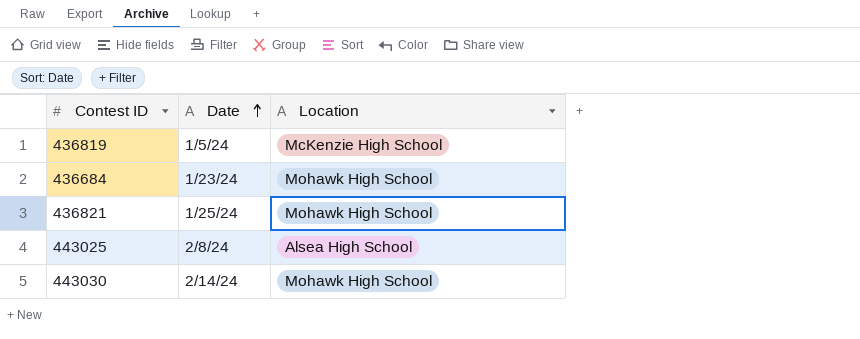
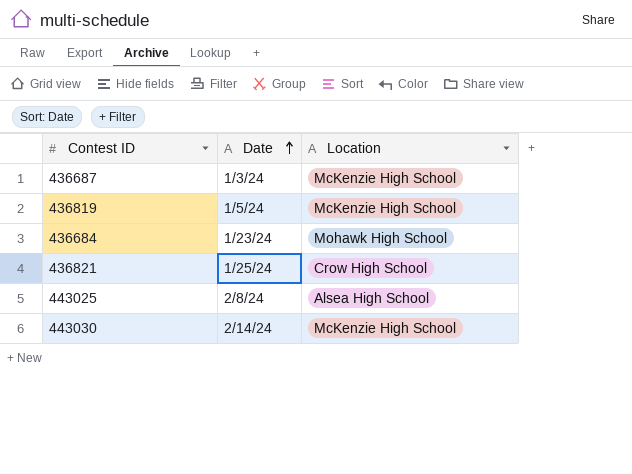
row 436687: none -> 1/3/24 | McKenzie High School
436821 | Location: Mohawk High School -> Crow High School
443030 | Location: Mohawk High School -> McKenzie High School

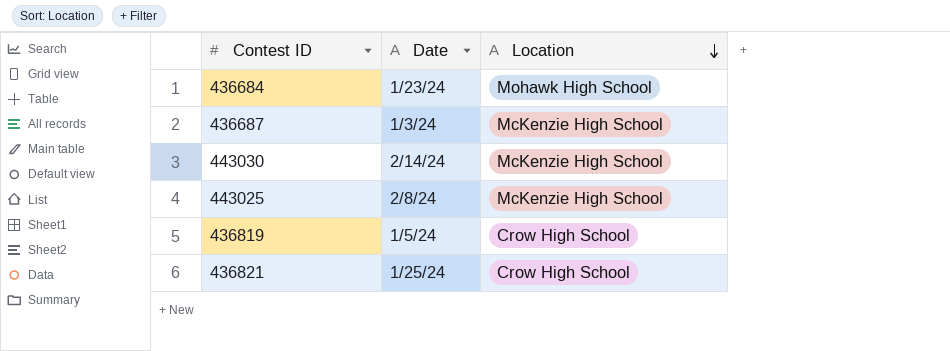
row order: Date ascending -> Location descending
443025 | Location: Alsea High School -> McKenzie High School
436819 | Location: McKenzie High School -> Crow High School

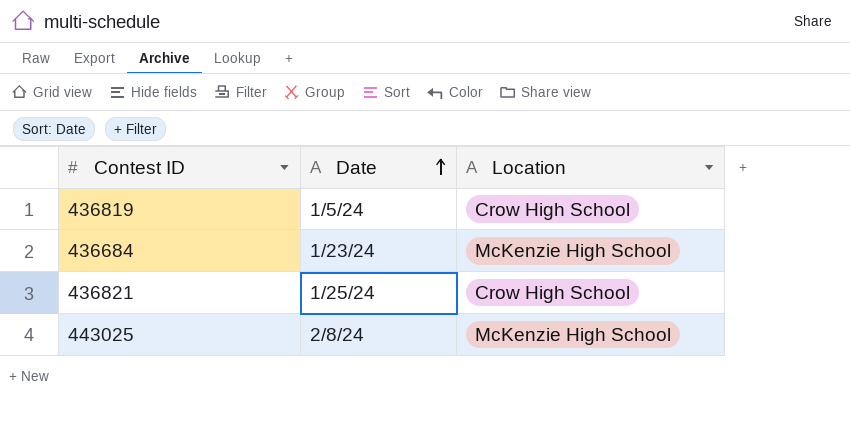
row order: Location descending -> Date ascending
row 436687: 1/3/24 | McKenzie High School -> none
row 443030: 2/14/24 | McKenzie High School -> none
436684 | Location: Mohawk High School -> McKenzie High School

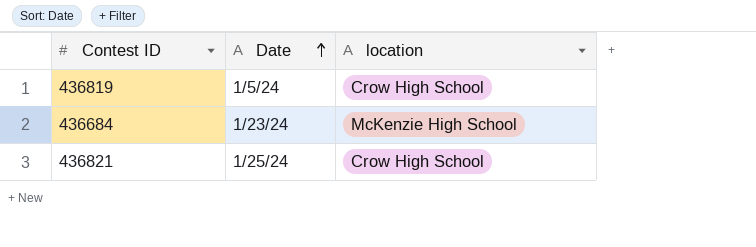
column name: Location -> location
row 443025: 2/8/24 | McKenzie High School -> none

